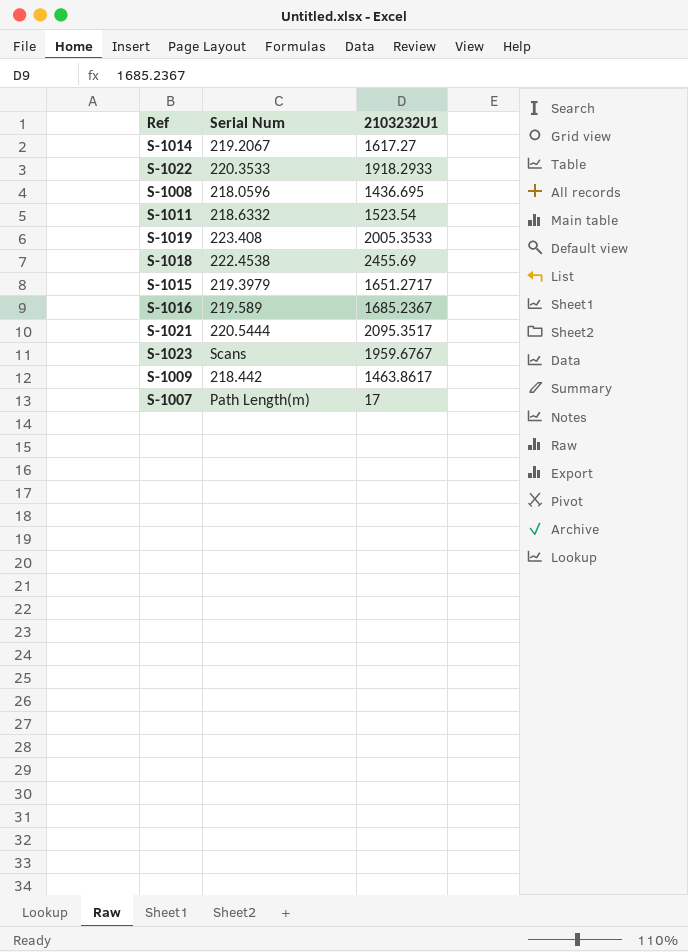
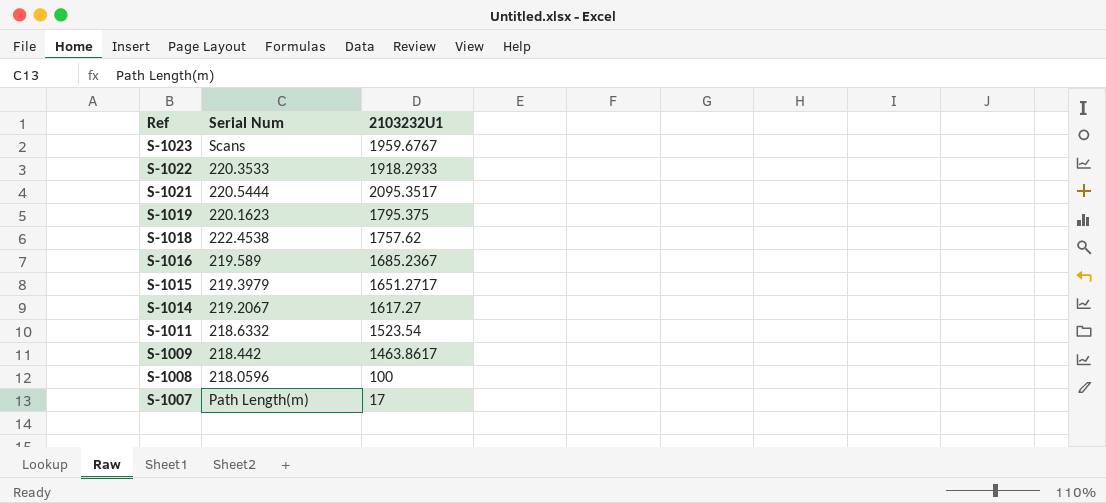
row order: none -> Ref descending
S-1019 | Serial Num: 223.408 -> 220.1623
S-1019 | 2103232U1: 2005.3533 -> 1795.375
S-1018 | 2103232U1: 2455.69 -> 1757.62
S-1008 | 2103232U1: 1436.695 -> 100

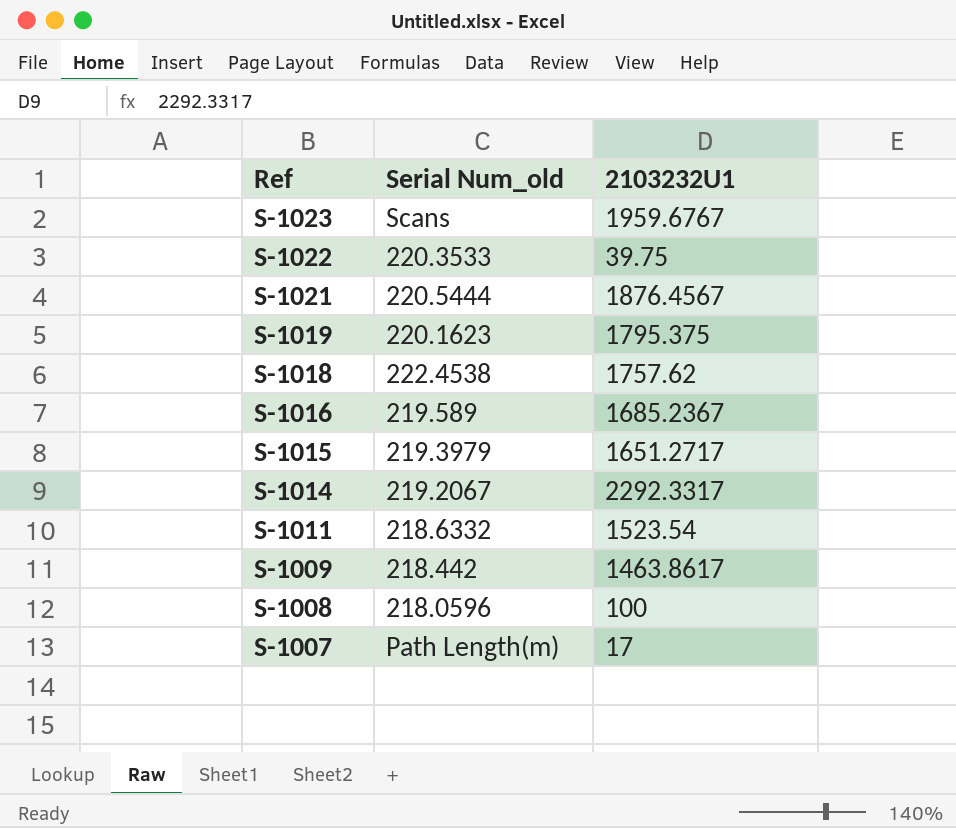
column name: Serial Num -> Serial Num_old
S-1022 | 2103232U1: 1918.2933 -> 39.75
S-1021 | 2103232U1: 2095.3517 -> 1876.4567
S-1014 | 2103232U1: 1617.27 -> 2292.3317

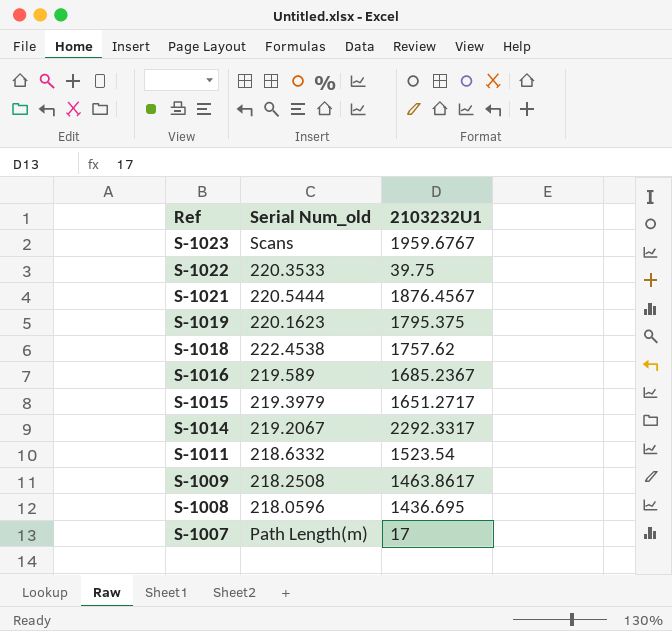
S-1009 | Serial Num_old: 218.442 -> 218.2508
S-1008 | 2103232U1: 100 -> 1436.695

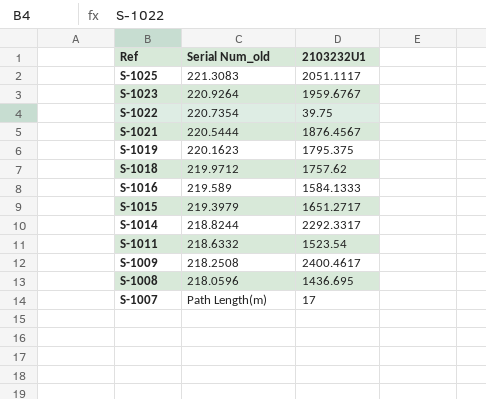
row S-1025: none -> 221.3083 | 2051.1117
S-1023 | Serial Num_old: Scans -> 220.9264
S-1022 | Serial Num_old: 220.3533 -> 220.7354
S-1018 | Serial Num_old: 222.4538 -> 219.9712
S-1016 | 2103232U1: 1685.2367 -> 1584.1333
S-1014 | Serial Num_old: 219.2067 -> 218.8244
S-1009 | 2103232U1: 1463.8617 -> 2400.4617

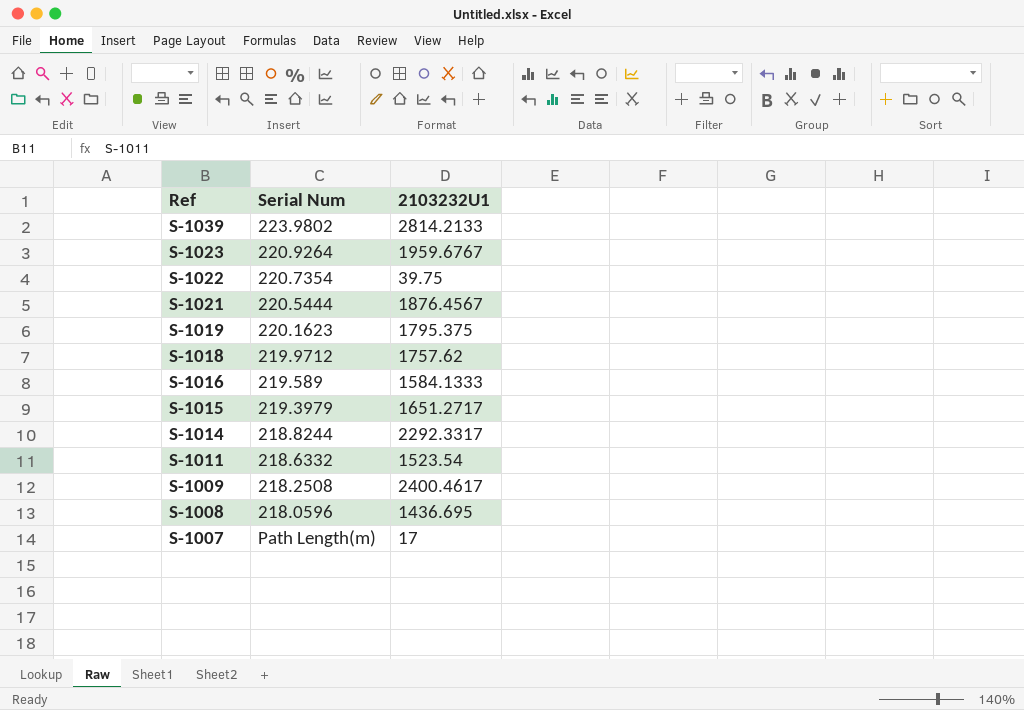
column name: Serial Num_old -> Serial Num
row S-1025: 221.3083 | 2051.1117 -> none
row S-1039: none -> 223.9802 | 2814.2133

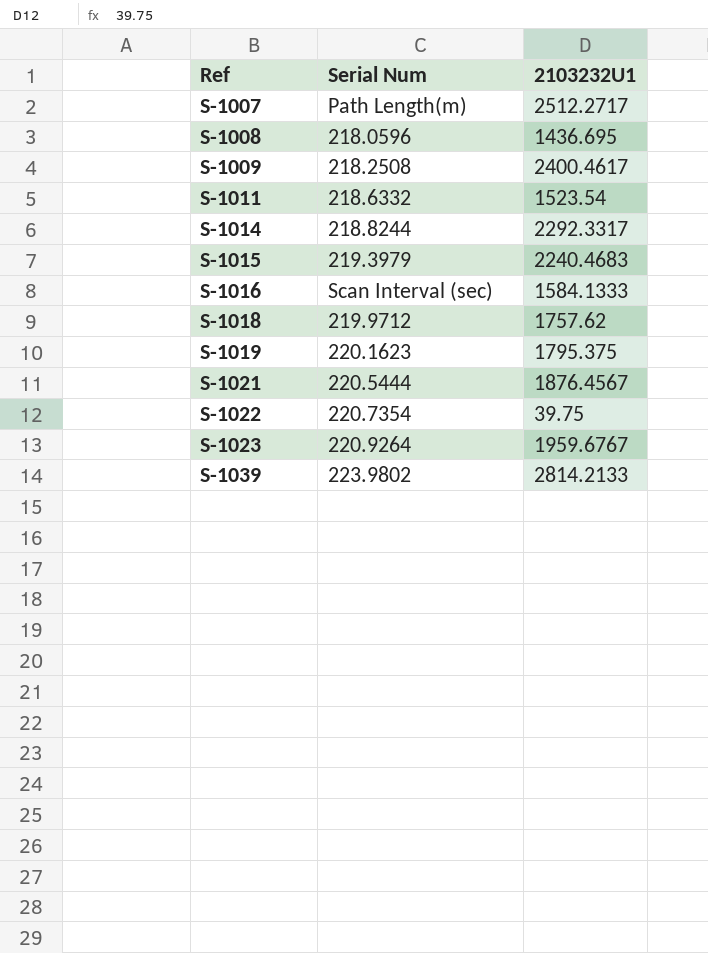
row order: Ref descending -> Ref ascending
S-1007 | 2103232U1: 17 -> 2512.2717
S-1015 | 2103232U1: 1651.2717 -> 2240.4683
S-1016 | Serial Num: 219.589 -> Scan Interval (sec)

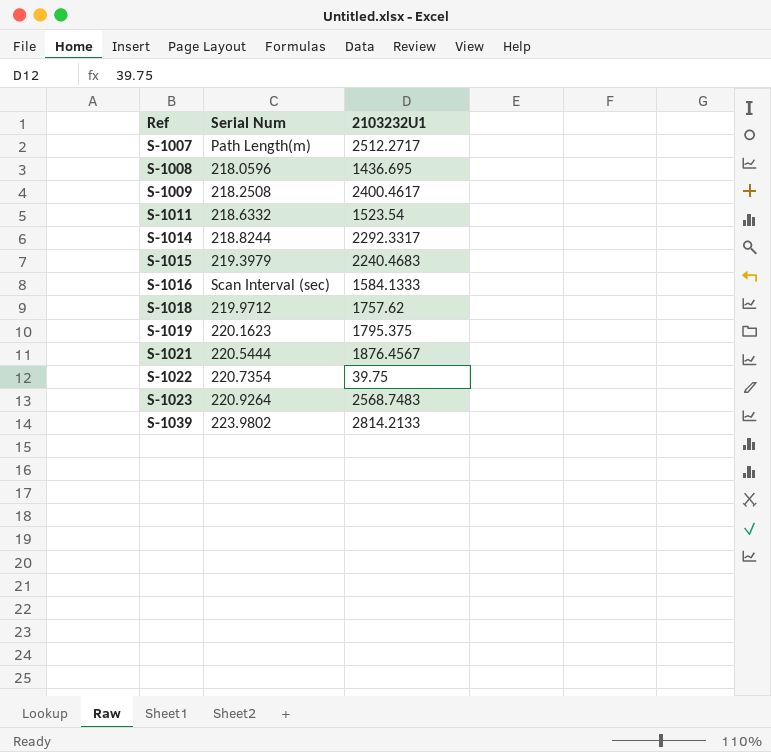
S-1023 | 2103232U1: 1959.6767 -> 2568.7483

